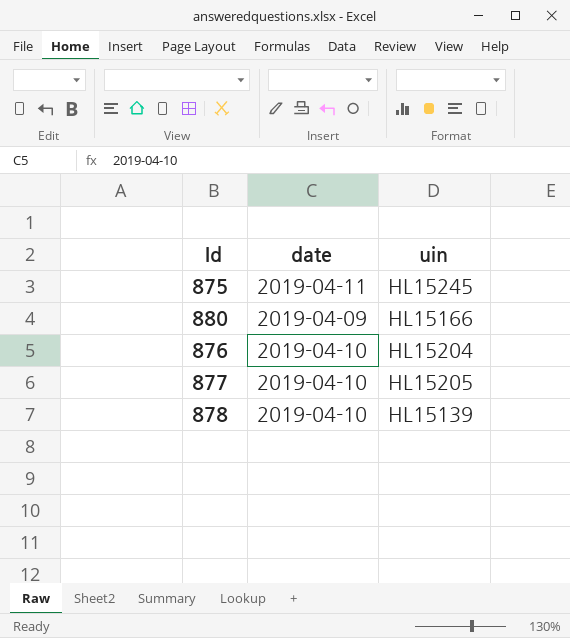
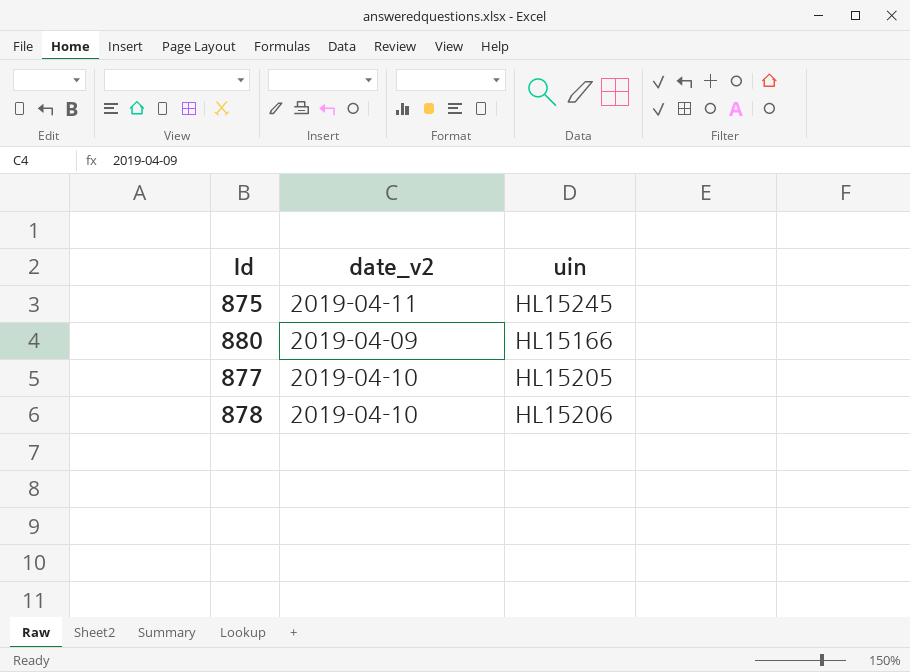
column name: date -> date_v2
row 876: 2019-04-10 | HL15204 -> none
878 | uin: HL15139 -> HL15206

